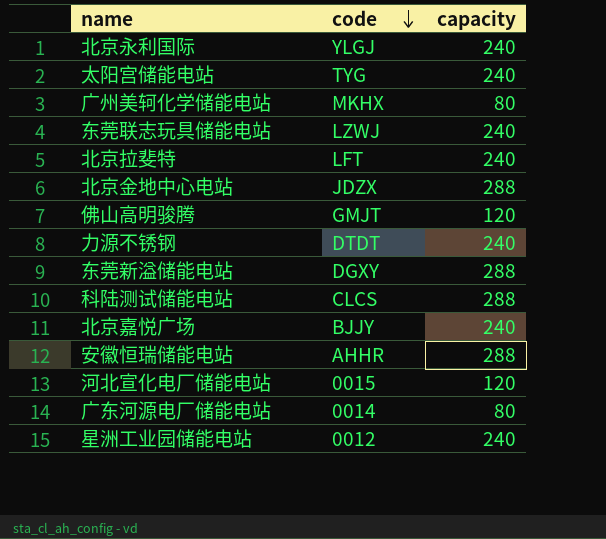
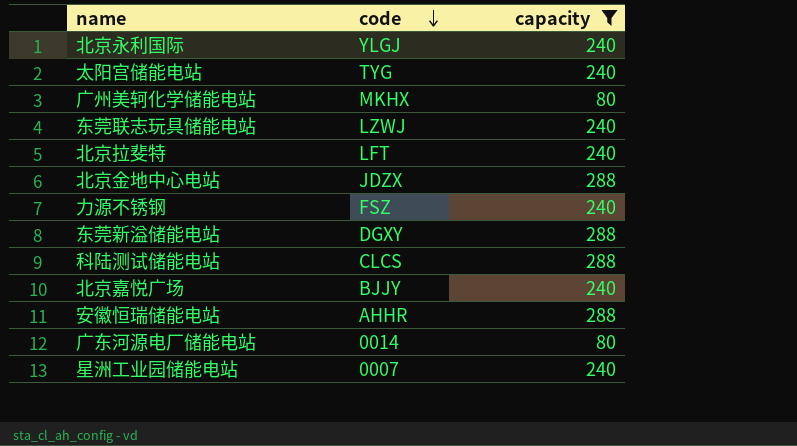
filter: none -> capacity != 120
力源不锈钢 | code: DTDT -> FSZ
星洲工业园储能电站 | code: 0012 -> 0007

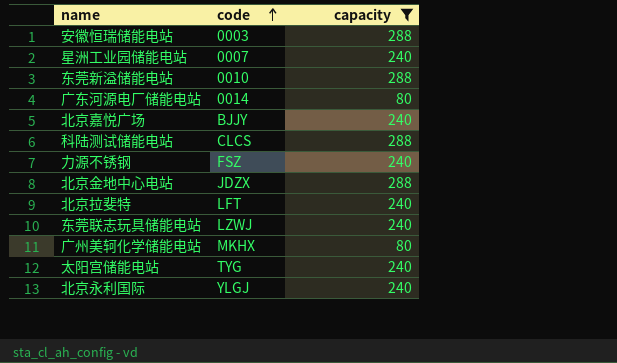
row order: code descending -> code ascending
安徽恒瑞储能电站 | code: AHHR -> 0003
东莞新溢储能电站 | code: DGXY -> 0010

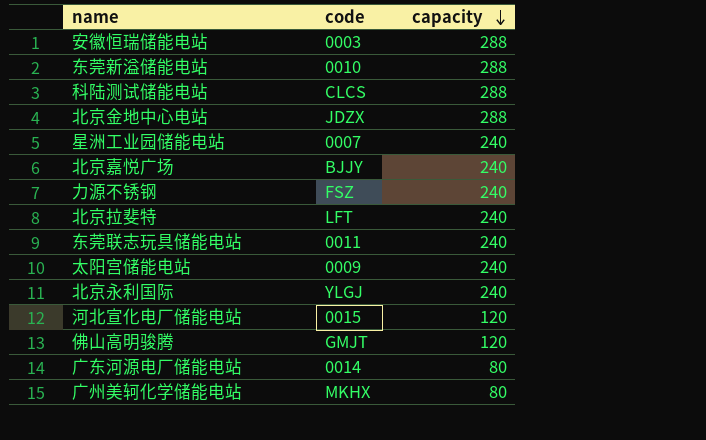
filter: capacity != 120 -> none
row order: code ascending -> capacity descending
东莞联志玩具储能电站 | code: LZWJ -> 0011
太阳宫储能电站 | code: TYG -> 0009

